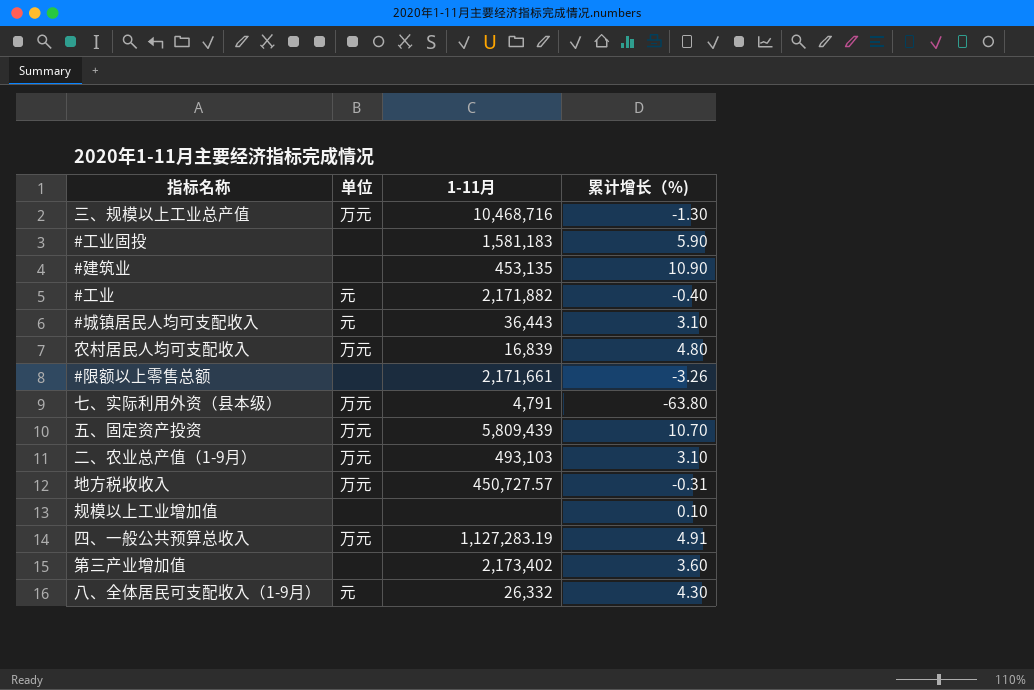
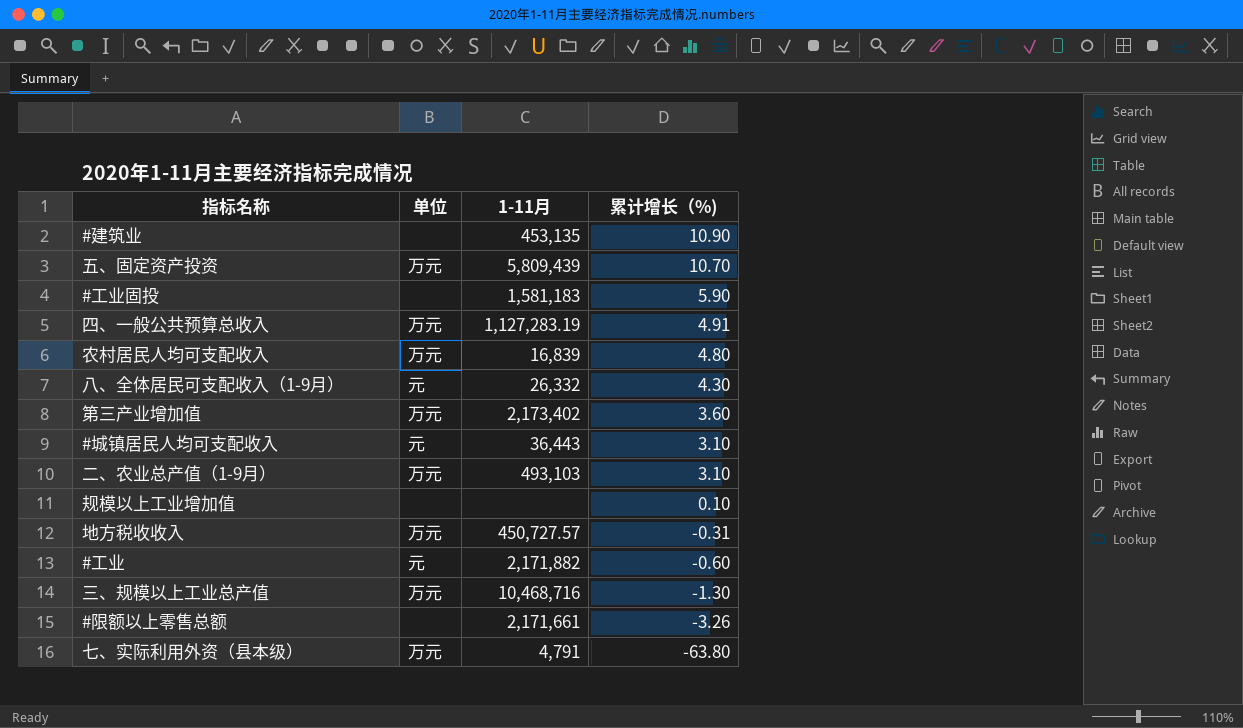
row order: none -> 累计增长（%) descending
第三产业增加值 | 单位: none -> 万元
#工业 | 累计增长（%): -0.40 -> -0.60

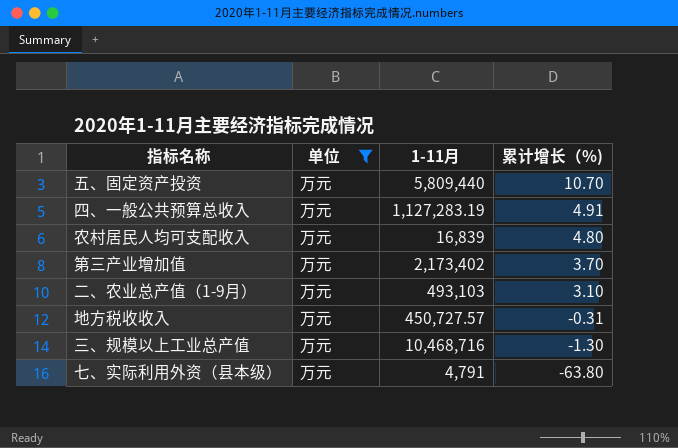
filter: none -> 单位 = 万元
五、固定资产投资 | 1-11月: 5,809,439 -> 5,809,440
第三产业增加值 | 累计增长（%): 3.60 -> 3.70

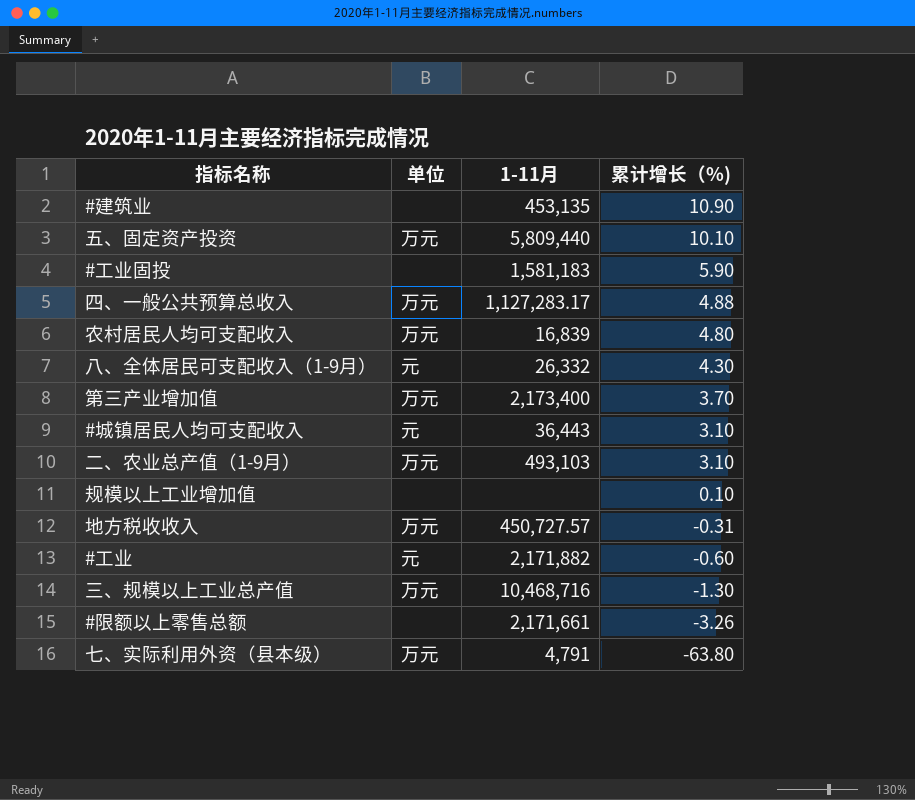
filter: 单位 = 万元 -> none
五、固定资产投资 | 累计增长（%): 10.70 -> 10.10
四、一般公共预算总收入 | 1-11月: 1,127,283.19 -> 1,127,283.17
四、一般公共预算总收入 | 累计增长（%): 4.91 -> 4.88
第三产业增加值 | 1-11月: 2,173,402 -> 2,173,400

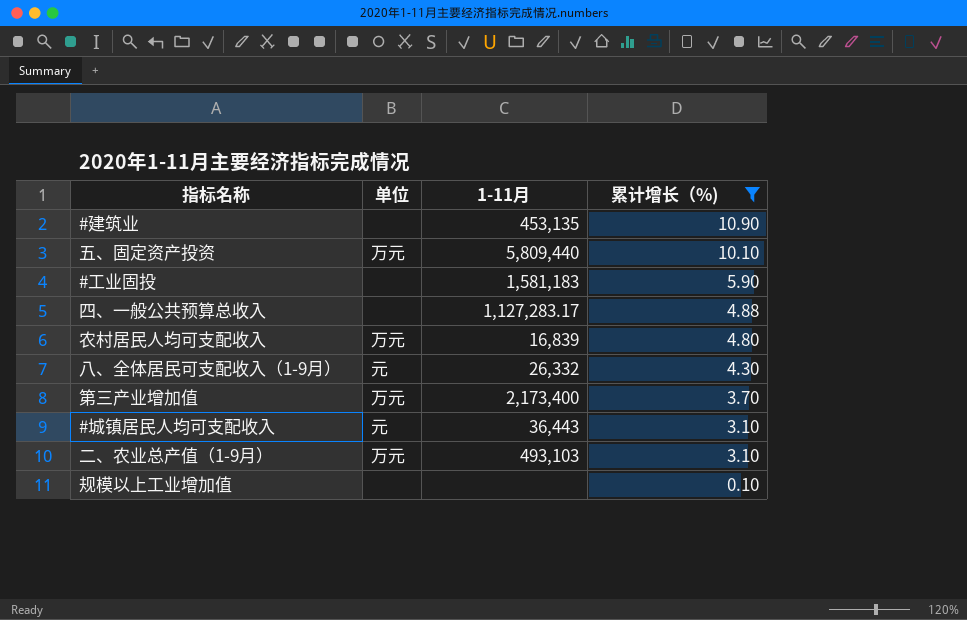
filter: none -> 累计增长（%) >= 0.10
四、一般公共预算总收入 | 单位: 万元 -> none

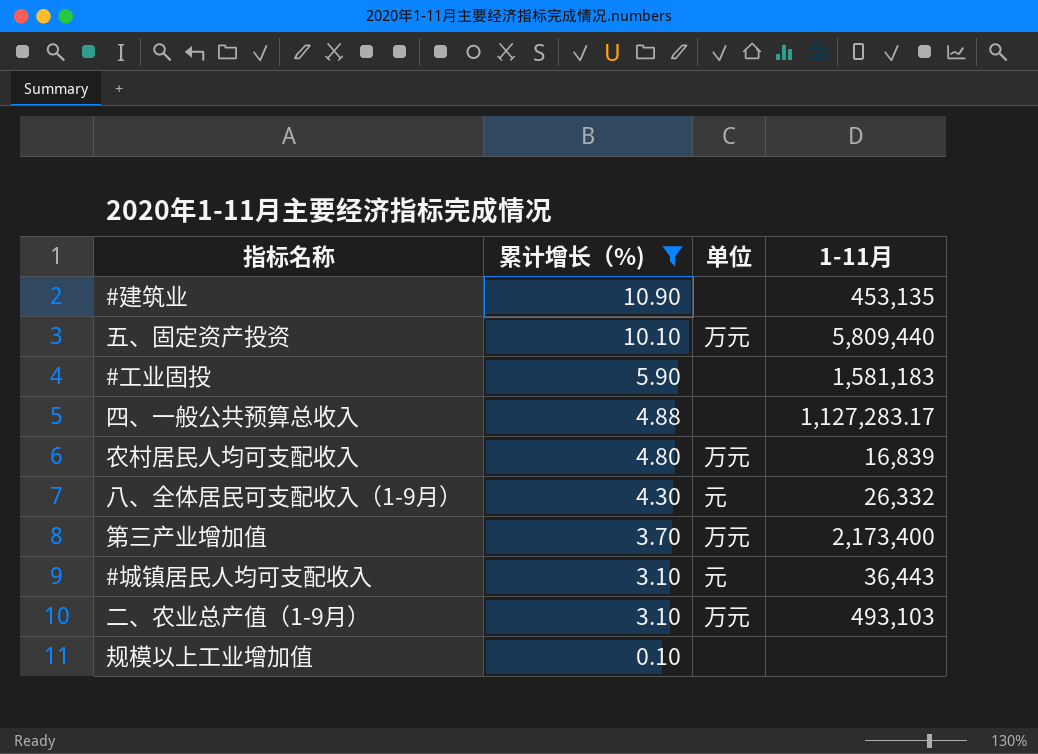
column 累计增长（%) | position: 4 -> 2

